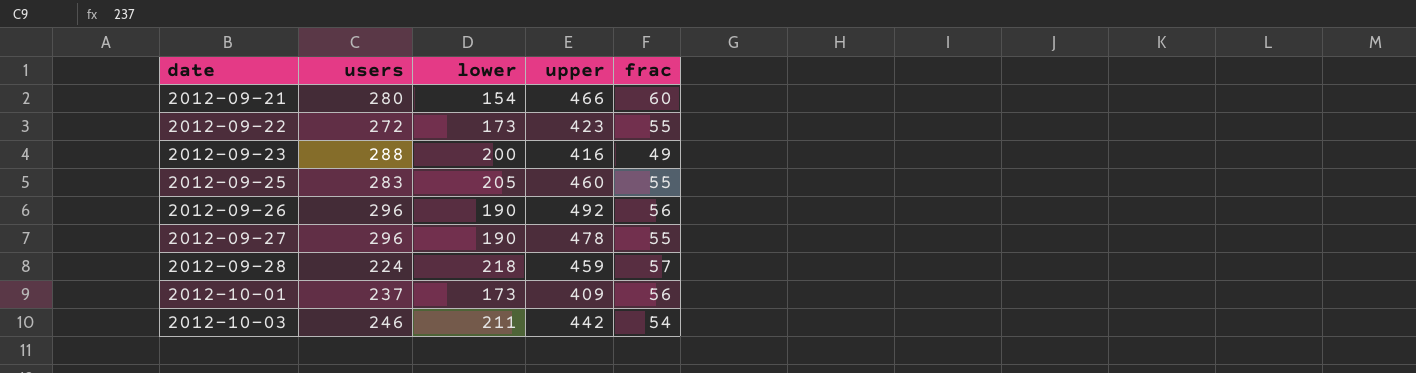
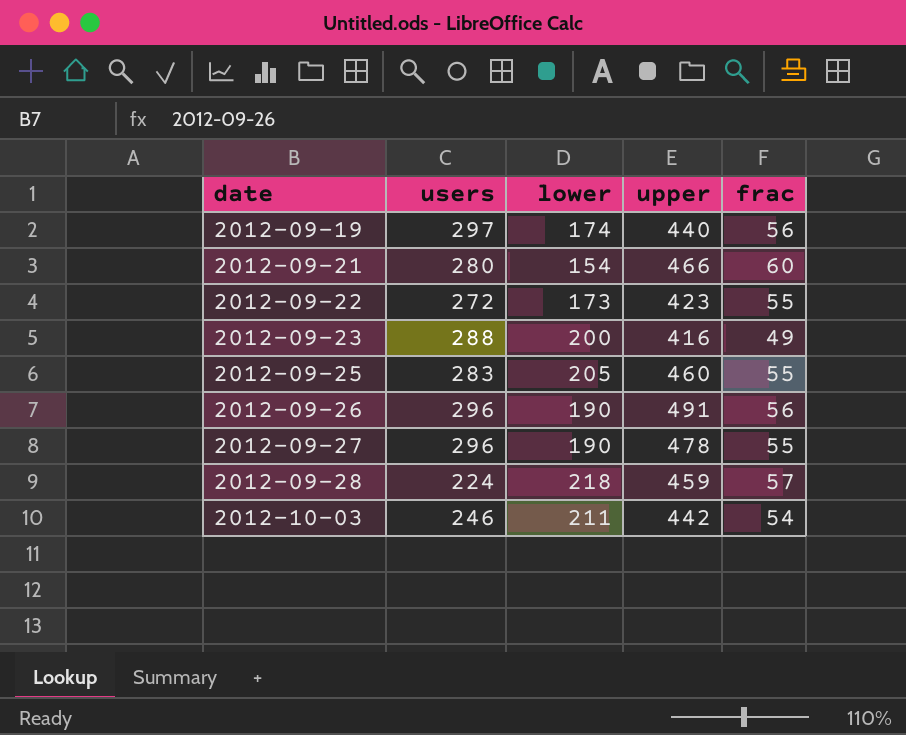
row 2012-10-01: 237 | 173 | 409 | 56 -> none
row 2012-09-19: none -> 297 | 174 | 440 | 56
2012-09-26 | upper: 492 -> 491

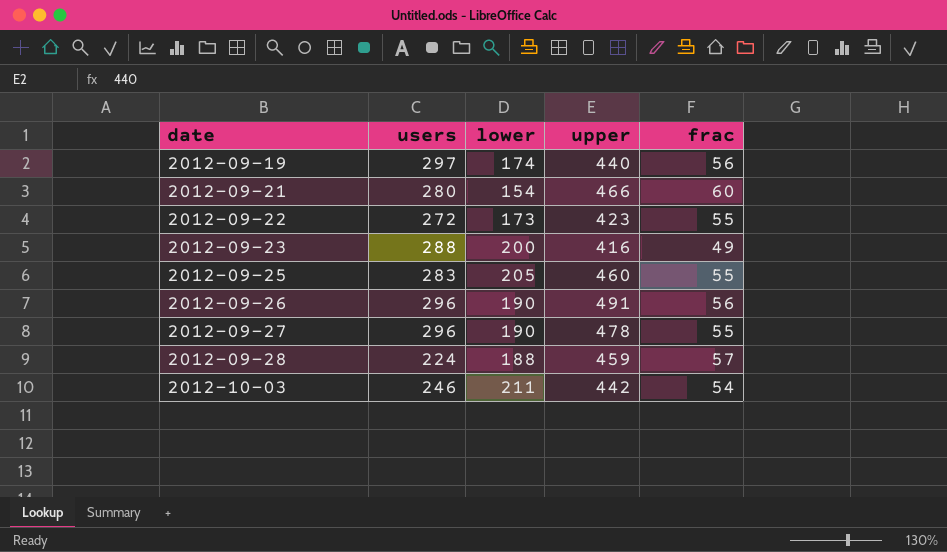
2012-09-28 | lower: 218 -> 188

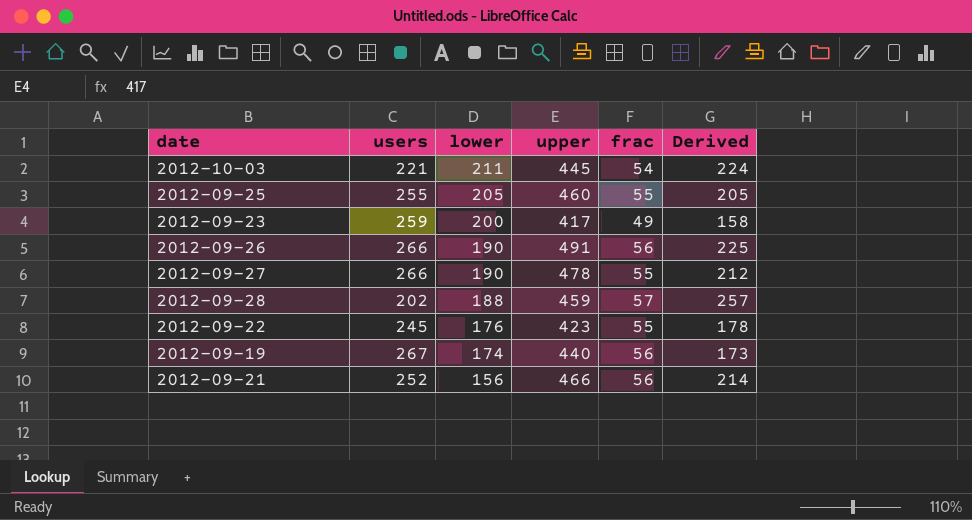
row order: date ascending -> lower descending
column Derived | formula: none -> [upper] - [users]
2012-10-03 | users: 246 -> 221
2012-10-03 | upper: 442 -> 445
2012-09-25 | users: 283 -> 255
2012-09-23 | users: 288 -> 259
2012-09-23 | upper: 416 -> 417
2012-09-26 | users: 296 -> 266
2012-09-27 | users: 296 -> 266
2012-09-28 | users: 224 -> 202
2012-09-22 | users: 272 -> 245
2012-09-22 | lower: 173 -> 176
2012-09-19 | users: 297 -> 267
2012-09-21 | users: 280 -> 252
2012-09-21 | lower: 154 -> 156
2012-09-21 | frac: 60 -> 56

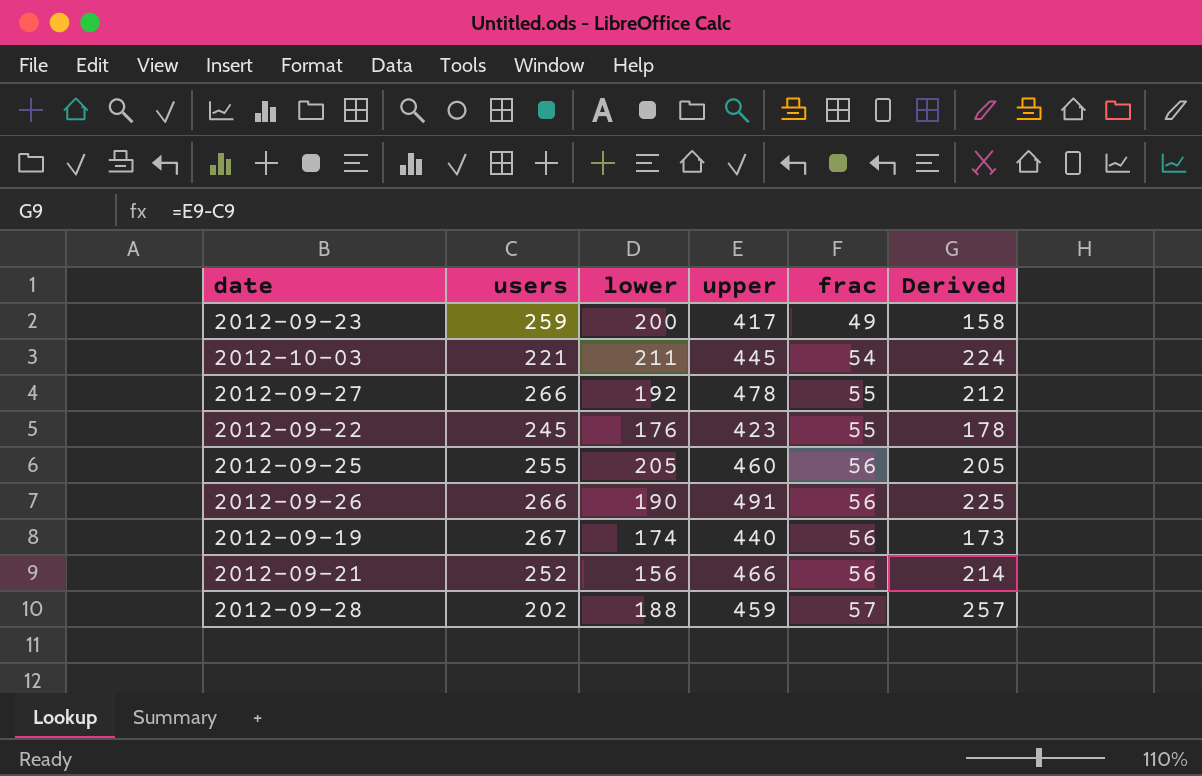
row order: lower descending -> frac ascending
2012-09-27 | lower: 190 -> 192
2012-09-25 | frac: 55 -> 56

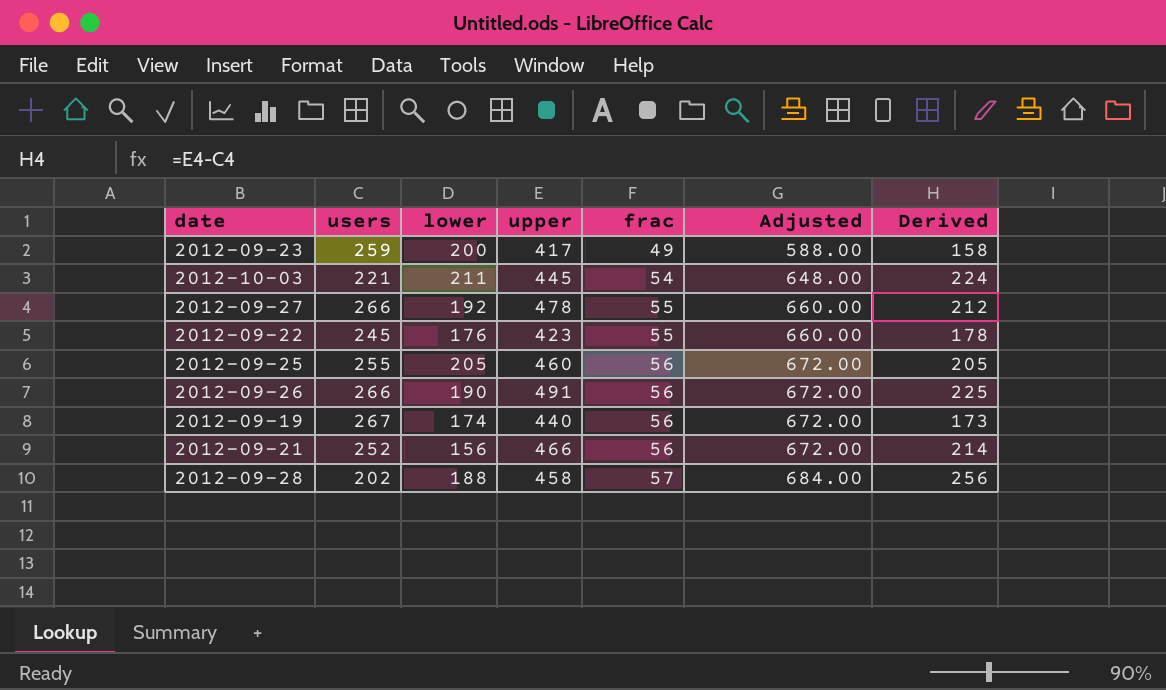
column Adjusted | formula: none -> [frac] * 12
2012-09-28 | upper: 459 -> 458
2012-09-28 | Derived: 257 -> 256

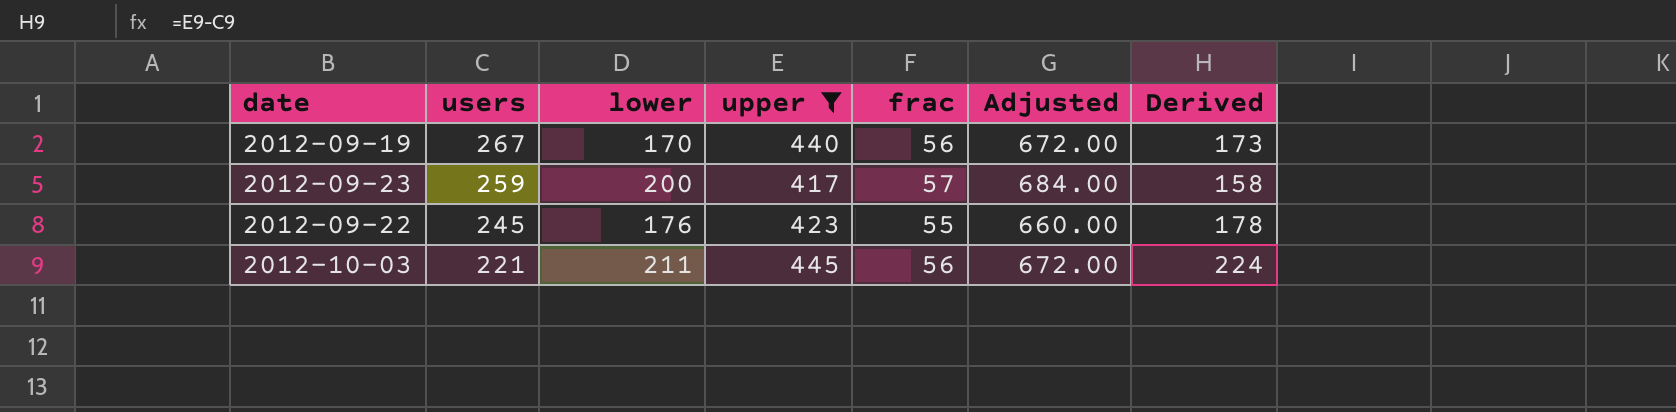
filter: none -> upper <= 445
row order: frac ascending -> users descending
2012-09-19 | lower: 174 -> 170
2012-09-23 | frac: 49 -> 57
2012-09-23 | Adjusted: 588.00 -> 684.00
2012-10-03 | frac: 54 -> 56
2012-10-03 | Adjusted: 648.00 -> 672.00

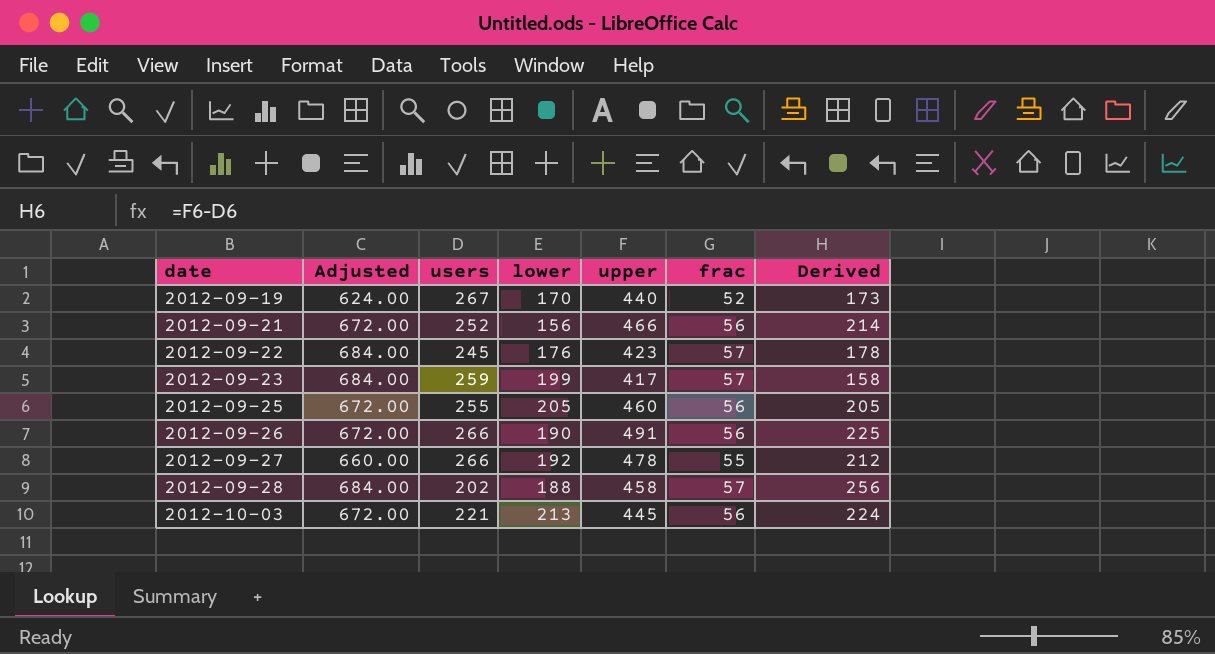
filter: upper <= 445 -> none
row order: users descending -> date ascending
column Adjusted | position: 6 -> 2
2012-09-19 | Adjusted: 672.00 -> 624.00
2012-09-19 | frac: 56 -> 52
2012-09-22 | Adjusted: 660.00 -> 684.00
2012-09-22 | frac: 55 -> 57
2012-09-23 | lower: 200 -> 199
2012-10-03 | lower: 211 -> 213

